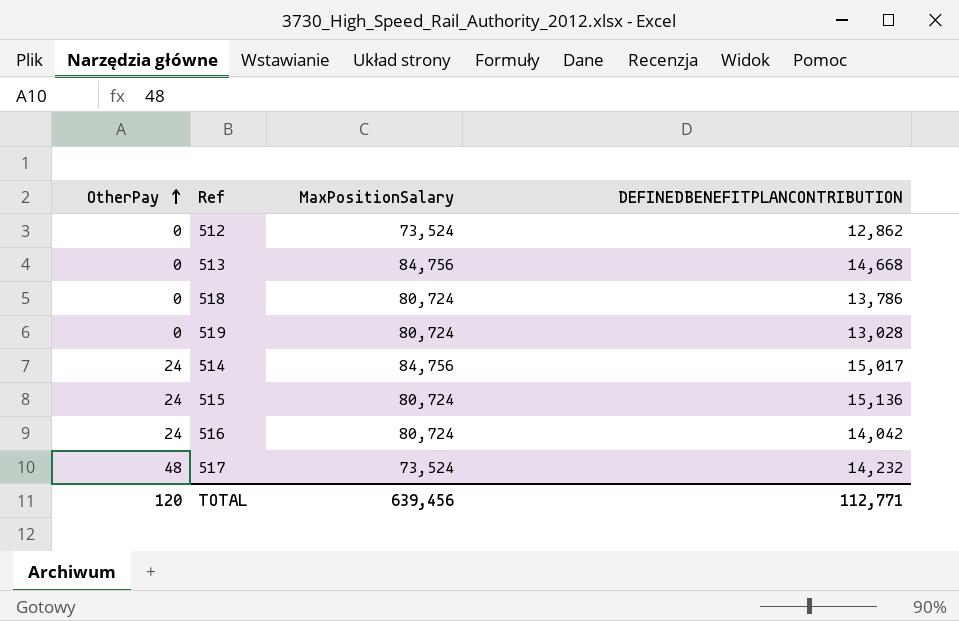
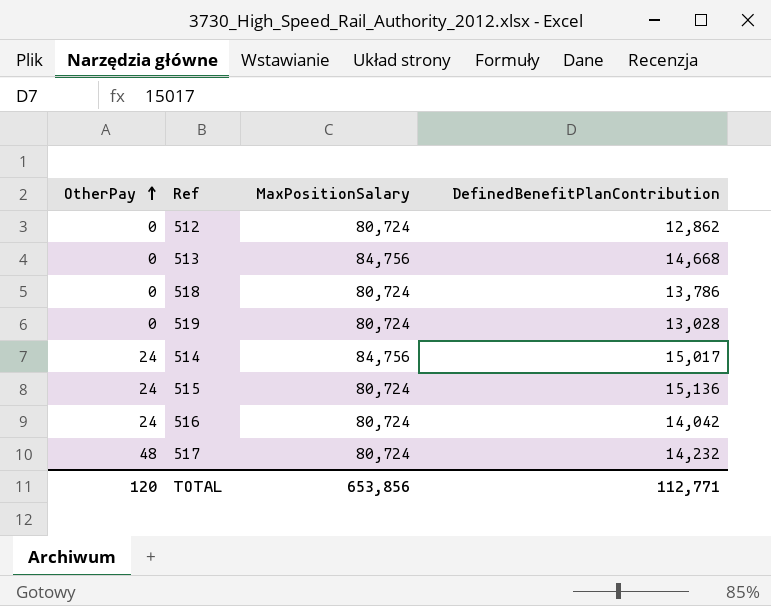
column name: DEFINEDBENEFITPLANCONTRIBUTION -> DefinedBenefitPlanContribution
512 | MaxPositionSalary: 73,524 -> 80,724
517 | MaxPositionSalary: 73,524 -> 80,724
TOTAL | MaxPositionSalary: 639,456 -> 653,856

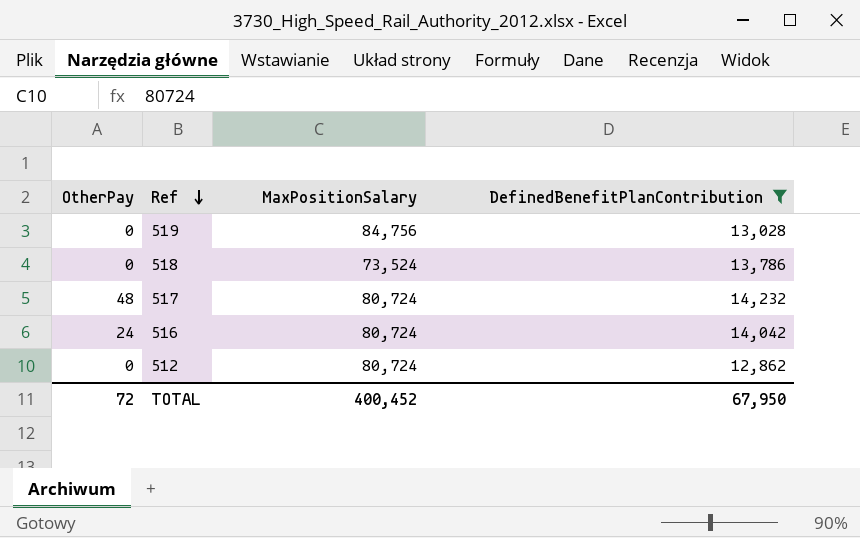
filter: none -> DefinedBenefitPlanContribution <= 14,232
row order: OtherPay ascending -> Ref descending
519 | MaxPositionSalary: 80,724 -> 84,756
518 | MaxPositionSalary: 80,724 -> 73,524
TOTAL | OtherPay: 120 -> 72
TOTAL | MaxPositionSalary: 653,856 -> 400,452
TOTAL | DefinedBenefitPlanContribution: 112,771 -> 67,950

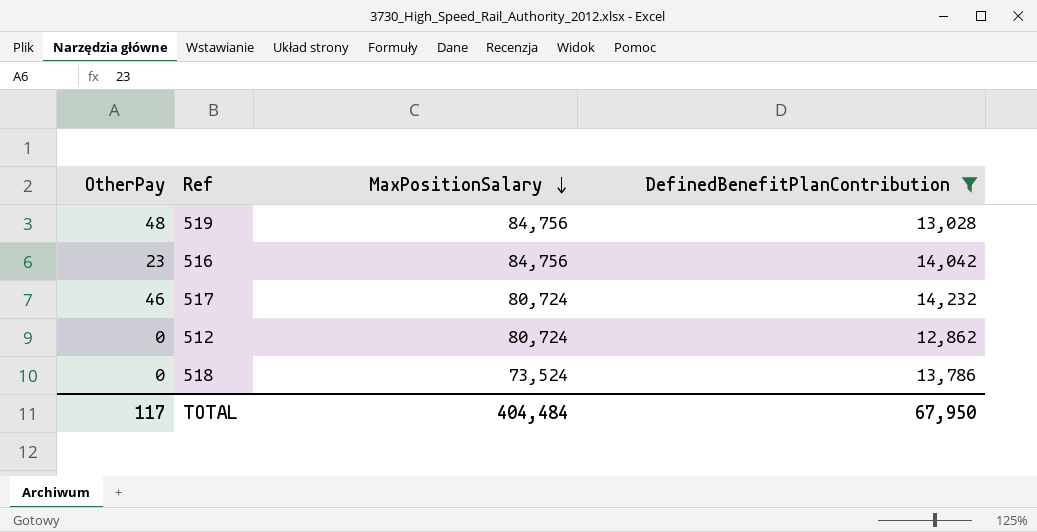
row order: Ref descending -> MaxPositionSalary descending
519 | OtherPay: 0 -> 48
516 | OtherPay: 24 -> 23
516 | MaxPositionSalary: 80,724 -> 84,756
517 | OtherPay: 48 -> 46
TOTAL | OtherPay: 72 -> 117
TOTAL | MaxPositionSalary: 400,452 -> 404,484

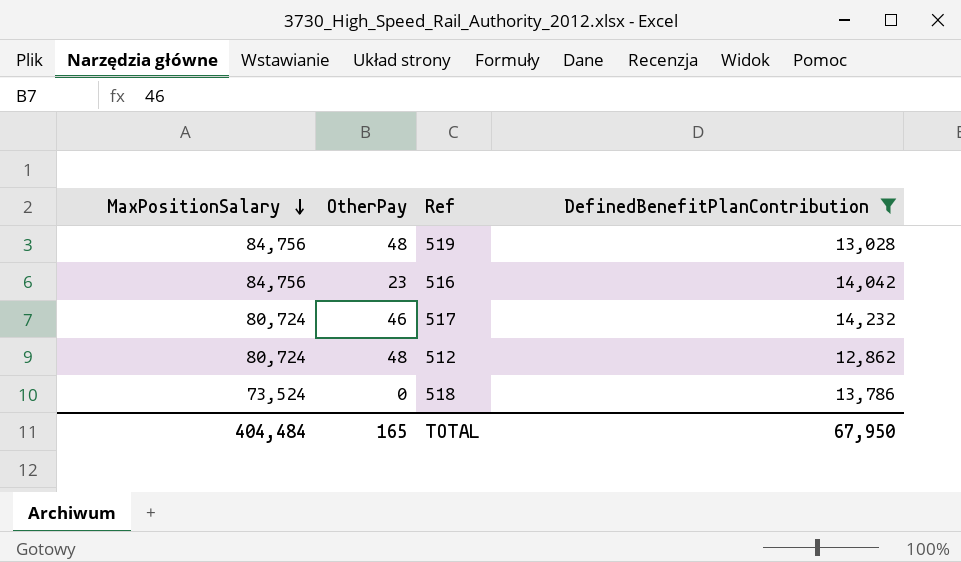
column MaxPositionSalary | position: 3 -> 1
512 | OtherPay: 0 -> 48
TOTAL | OtherPay: 117 -> 165

